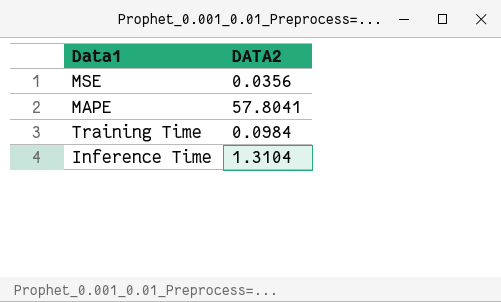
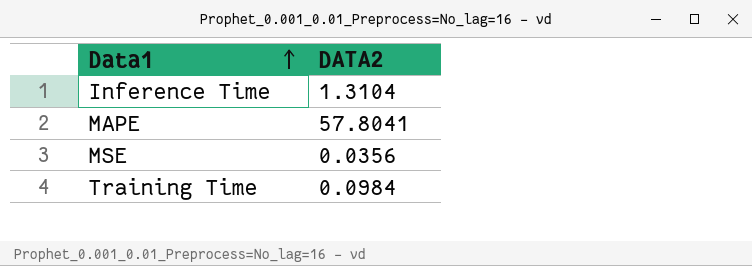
row order: none -> Data1 ascending

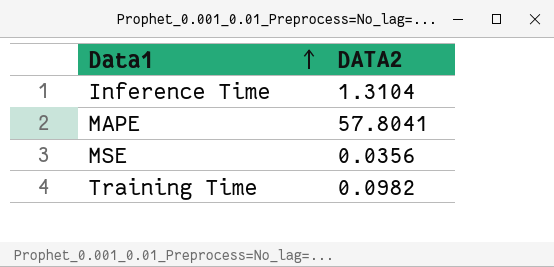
Training Time | DATA2: 0.0984 -> 0.0982

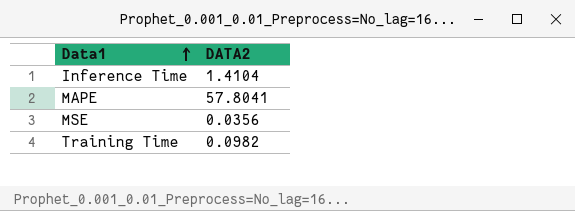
Inference Time | DATA2: 1.3104 -> 1.4104

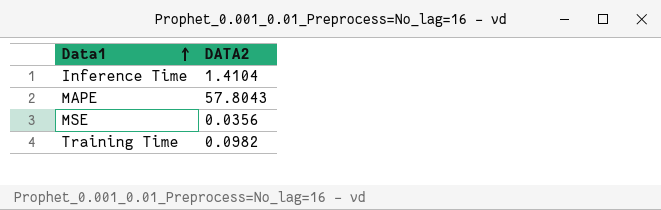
MAPE | DATA2: 57.8041 -> 57.8043

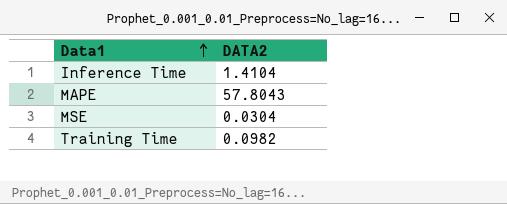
MSE | DATA2: 0.0356 -> 0.0304

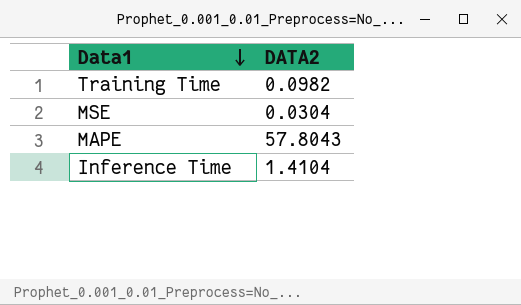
row order: Data1 ascending -> Data1 descending

